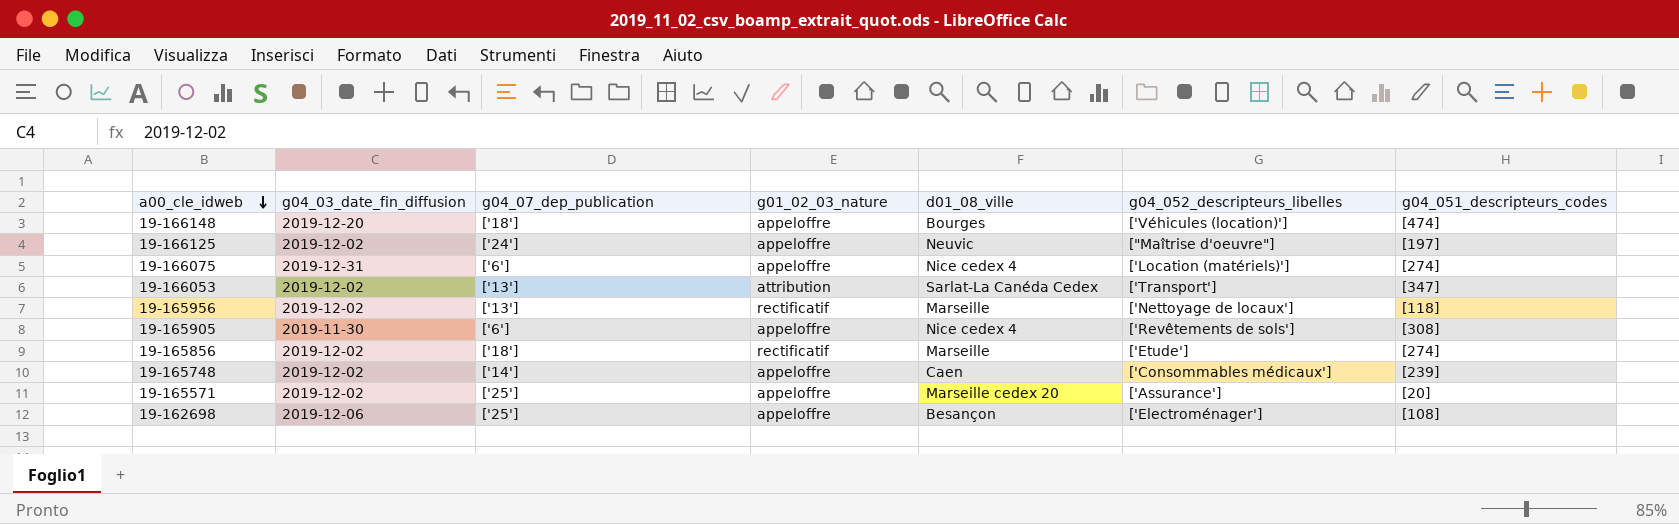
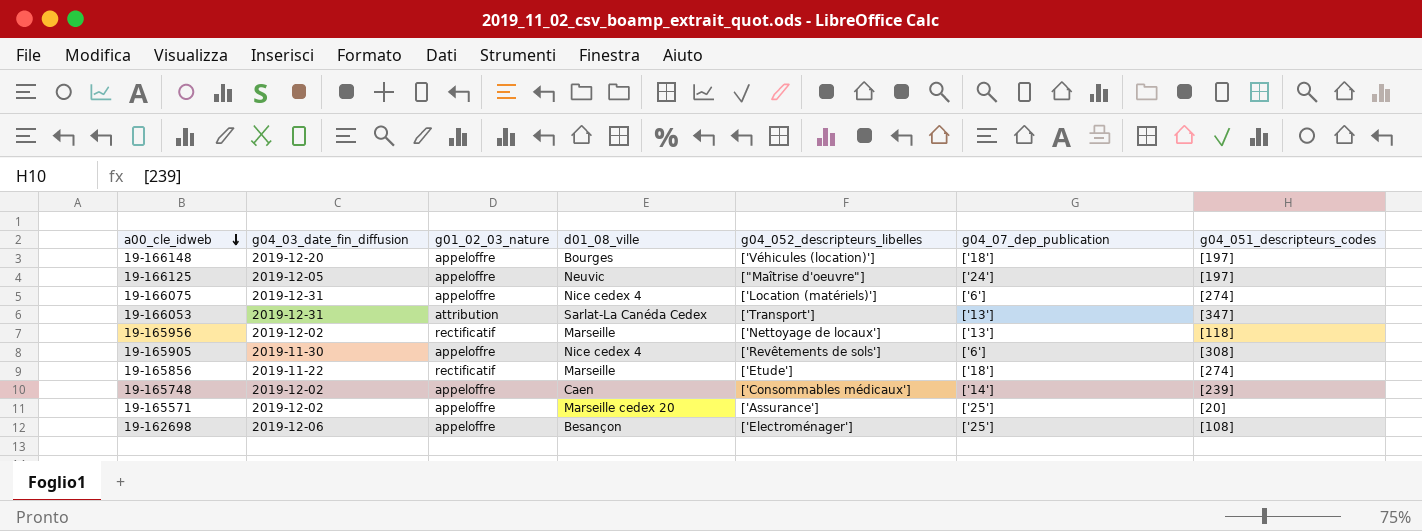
column g04_07_dep_publication | position: 3 -> 6
19-166148 | g04_051_descripteurs_codes: [474] -> [197]
19-166125 | g04_03_date_fin_diffusion: 2019-12-02 -> 2019-12-05
19-166053 | g04_03_date_fin_diffusion: 2019-12-02 -> 2019-12-31
19-165856 | g04_03_date_fin_diffusion: 2019-12-02 -> 2019-11-22

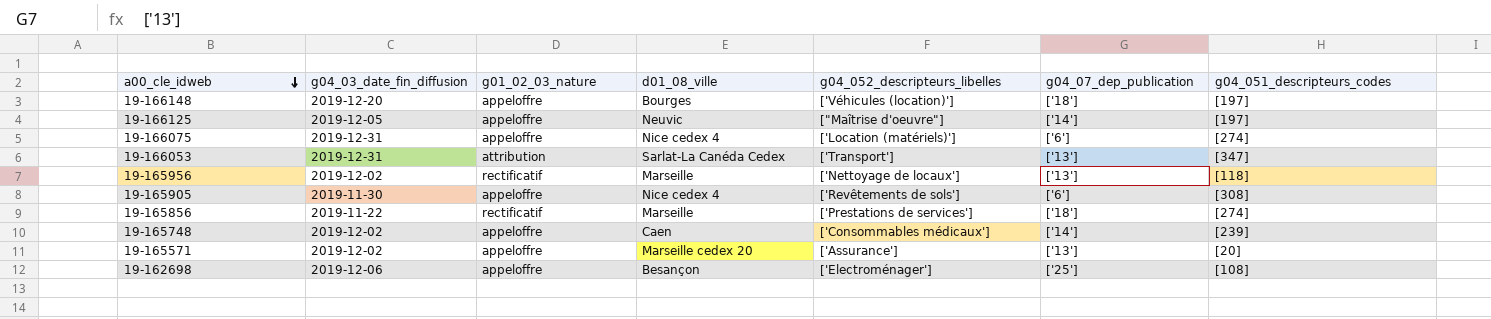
19-166125 | g04_07_dep_publication: ['24'] -> ['14']
19-165856 | g04_052_descripteurs_libelles: ['Etude'] -> ['Prestations de services']
19-165571 | g04_07_dep_publication: ['25'] -> ['13']

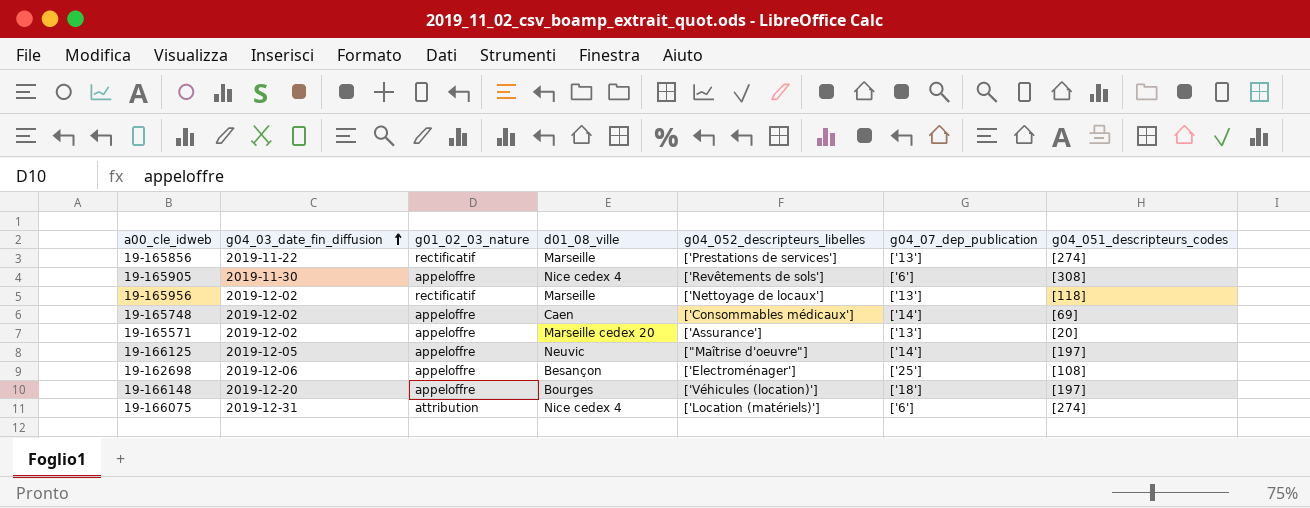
row order: a00_cle_idweb descending -> g04_03_date_fin_diffusion ascending
row 19-166053: 2019-12-31 | attribution | Sarlat-La Canéda Cedex | ['Transport'] | ['13'] | [347] -> none
19-165856 | g04_07_dep_publication: ['18'] -> ['13']
19-165748 | g04_051_descripteurs_codes: [239] -> [69]
19-166075 | g01_02_03_nature: appeloffre -> attribution

